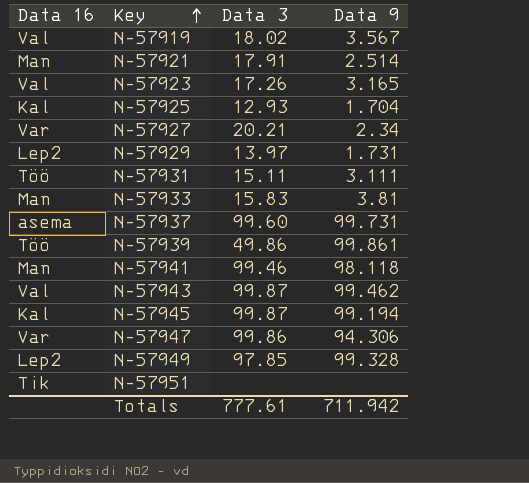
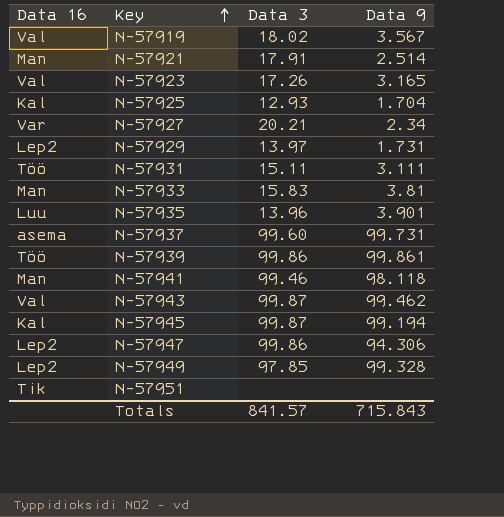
row N-57935: none -> Luu | 13.96 | 3.901
N-57939 | Data 3: 49.86 -> 99.86
N-57947 | Data 16: Var -> Lep2
Totals | Data 3: 777.61 -> 841.57
Totals | Data 9: 711.942 -> 715.843

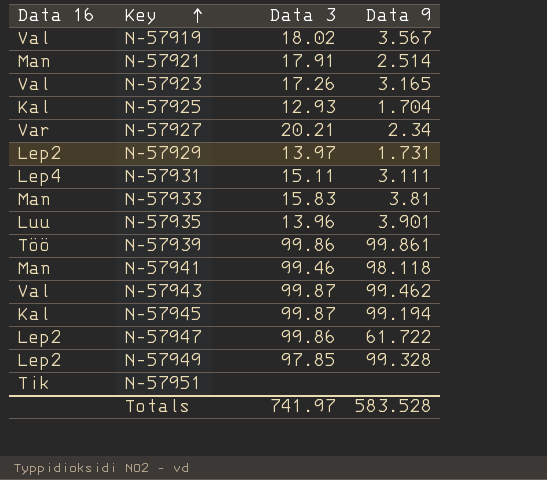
row N-57937: asema | 99.60 | 99.731 -> none
N-57931 | Data 16: Töö -> Lep4
N-57947 | Data 9: 94.306 -> 61.722
Totals | Data 3: 841.57 -> 741.97
Totals | Data 9: 715.843 -> 583.528

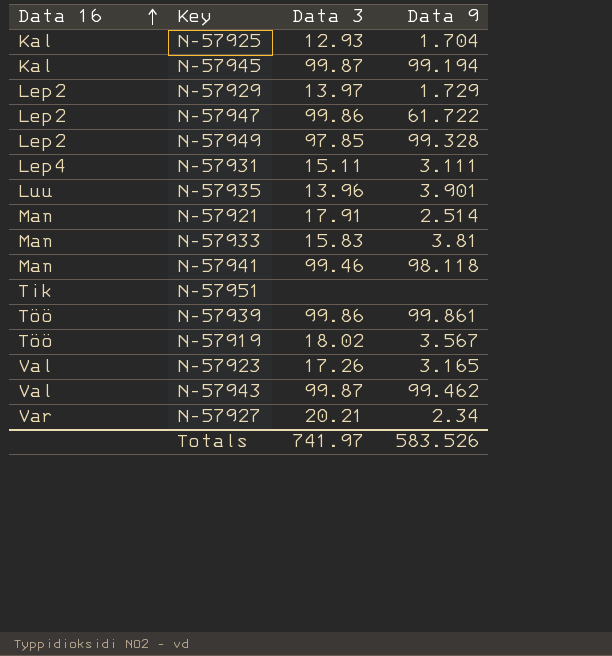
row order: Key ascending -> Data 16 ascending
N-57929 | Data 9: 1.731 -> 1.729
N-57919 | Data 16: Val -> Töö
Totals | Data 9: 583.528 -> 583.526

